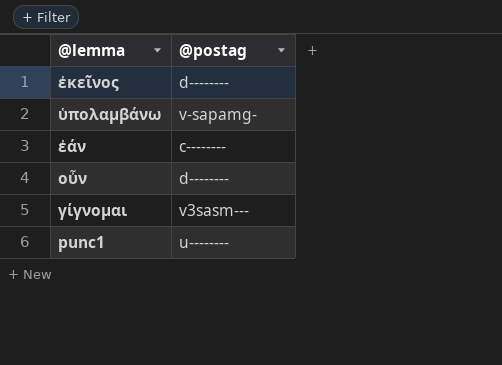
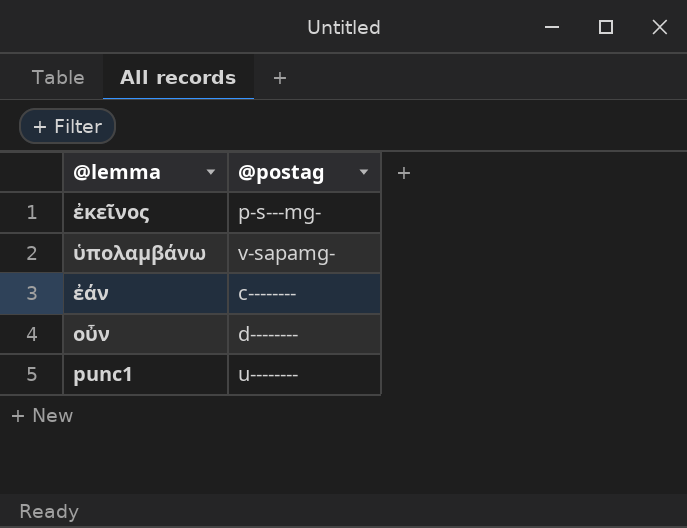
row γίγνομαι: v3sasm--- -> none
ἐκεῖνος | @postag: d-------- -> p-s---mg-

